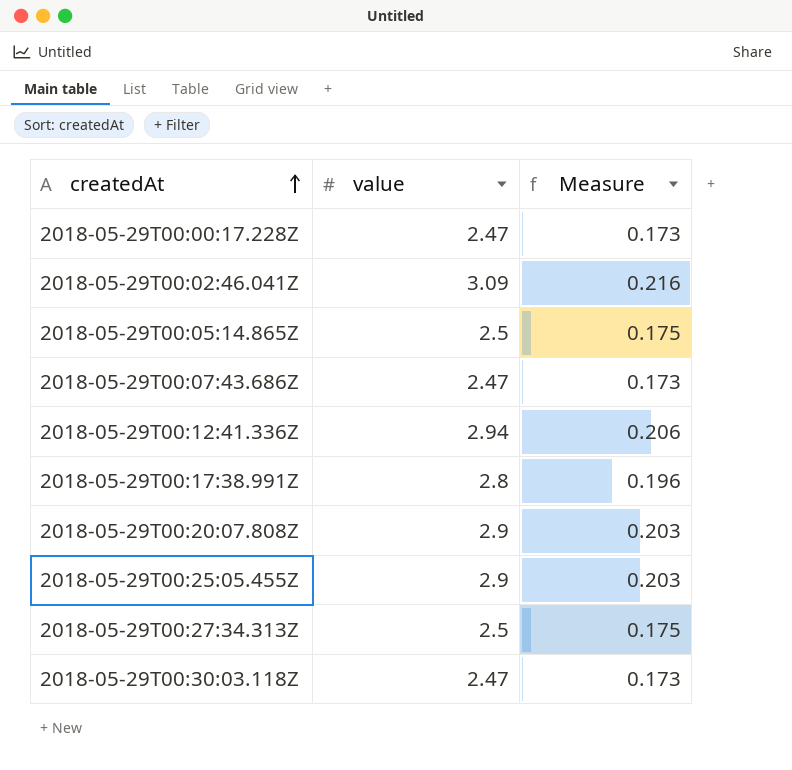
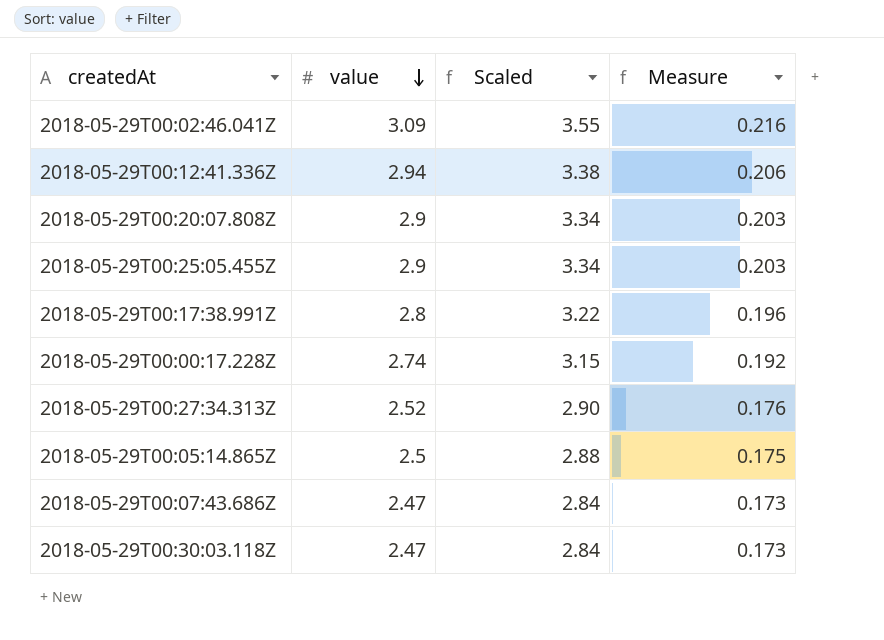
row order: createdAt ascending -> value descending
column Scaled | formula: none -> [value] * 1.15
2018-05-29T00:00:17.228Z | value: 2.47 -> 2.74
2018-05-29T00:00:17.228Z | Measure: 0.173 -> 0.192
2018-05-29T00:27:34.313Z | value: 2.5 -> 2.52
2018-05-29T00:27:34.313Z | Measure: 0.175 -> 0.176

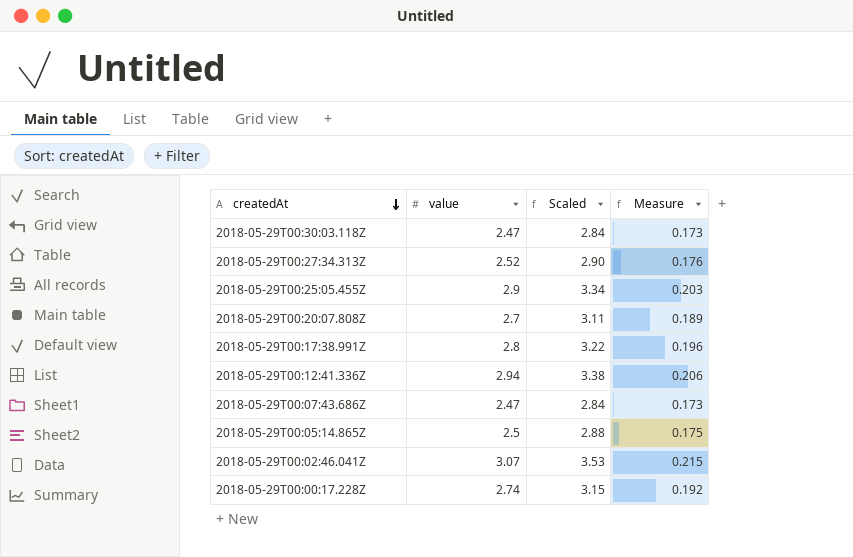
row order: value descending -> createdAt descending
2018-05-29T00:20:07.808Z | value: 2.9 -> 2.7
2018-05-29T00:20:07.808Z | Scaled: 3.34 -> 3.11
2018-05-29T00:20:07.808Z | Measure: 0.203 -> 0.189
2018-05-29T00:02:46.041Z | value: 3.09 -> 3.07
2018-05-29T00:02:46.041Z | Scaled: 3.55 -> 3.53
2018-05-29T00:02:46.041Z | Measure: 0.216 -> 0.215

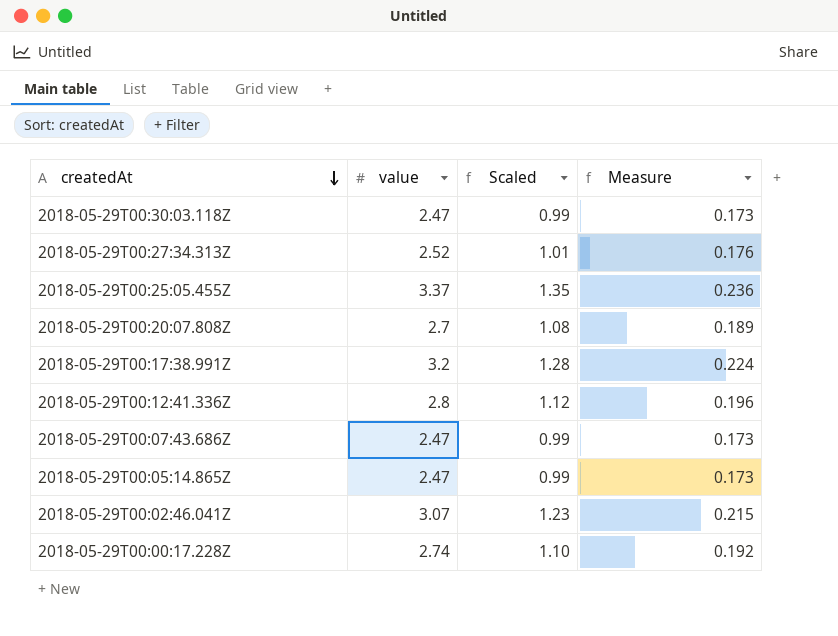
column Scaled | formula: [value] * 1.15 -> [value] * 0.4
2018-05-29T00:25:05.455Z | value: 2.9 -> 3.37
2018-05-29T00:25:05.455Z | Measure: 0.203 -> 0.236
2018-05-29T00:17:38.991Z | value: 2.8 -> 3.2
2018-05-29T00:17:38.991Z | Measure: 0.196 -> 0.224
2018-05-29T00:12:41.336Z | value: 2.94 -> 2.8
2018-05-29T00:12:41.336Z | Measure: 0.206 -> 0.196
2018-05-29T00:05:14.865Z | value: 2.5 -> 2.47
2018-05-29T00:05:14.865Z | Measure: 0.175 -> 0.173

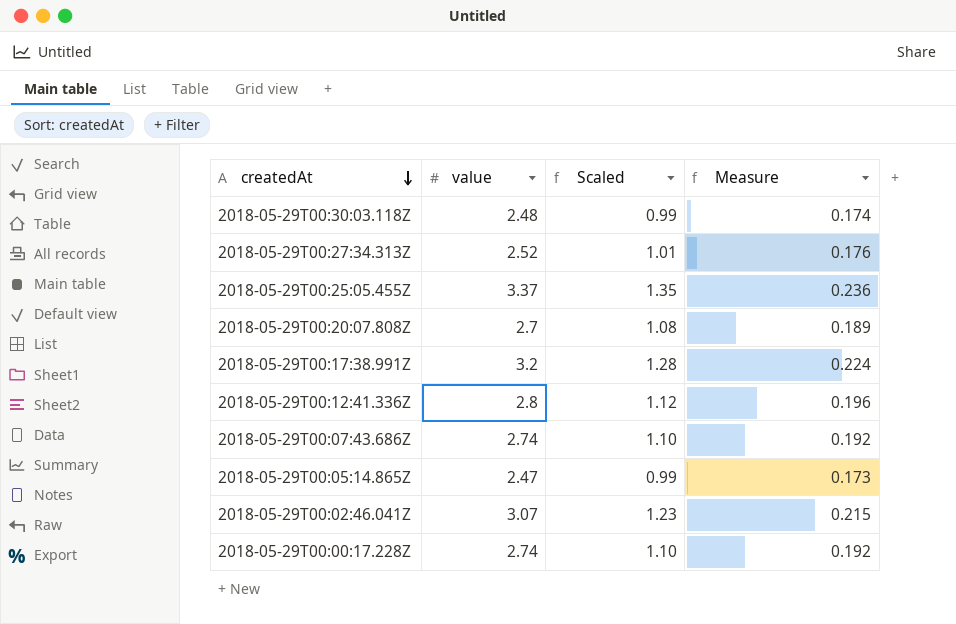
2018-05-29T00:30:03.118Z | value: 2.47 -> 2.48
2018-05-29T00:30:03.118Z | Measure: 0.173 -> 0.174
2018-05-29T00:07:43.686Z | value: 2.47 -> 2.74
2018-05-29T00:07:43.686Z | Scaled: 0.99 -> 1.10
2018-05-29T00:07:43.686Z | Measure: 0.173 -> 0.192

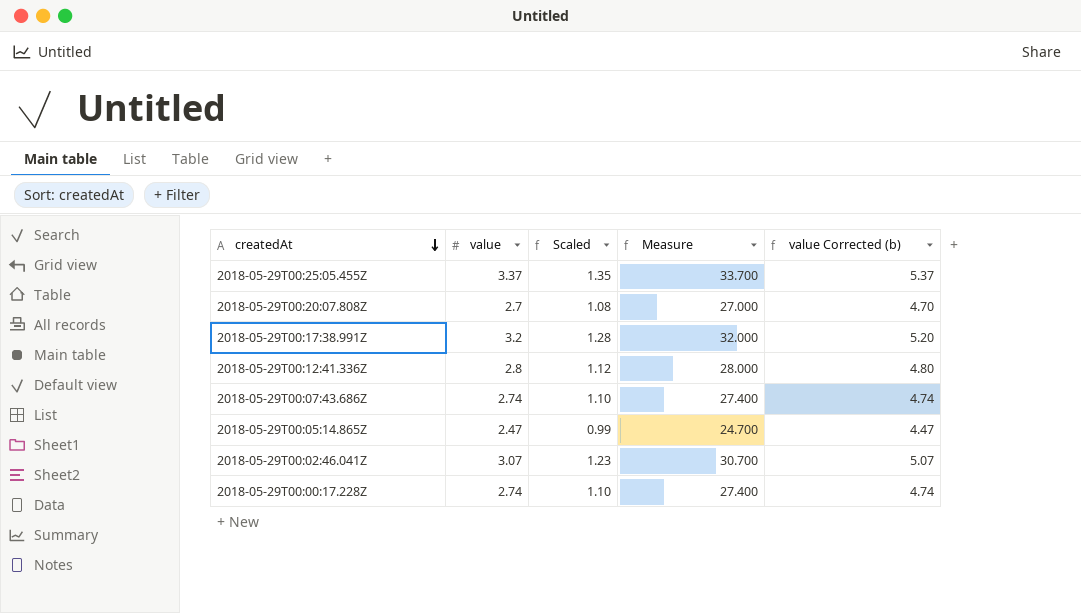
column Measure | formula: [value] * 0.07 -> [value] * 10
column value Corrected (b) | formula: none -> [value] + 2
row 2018-05-29T00:30:03.118Z: 2.48 | 0.99 | 0.174 -> none
row 2018-05-29T00:27:34.313Z: 2.52 | 1.01 | 0.176 -> none

